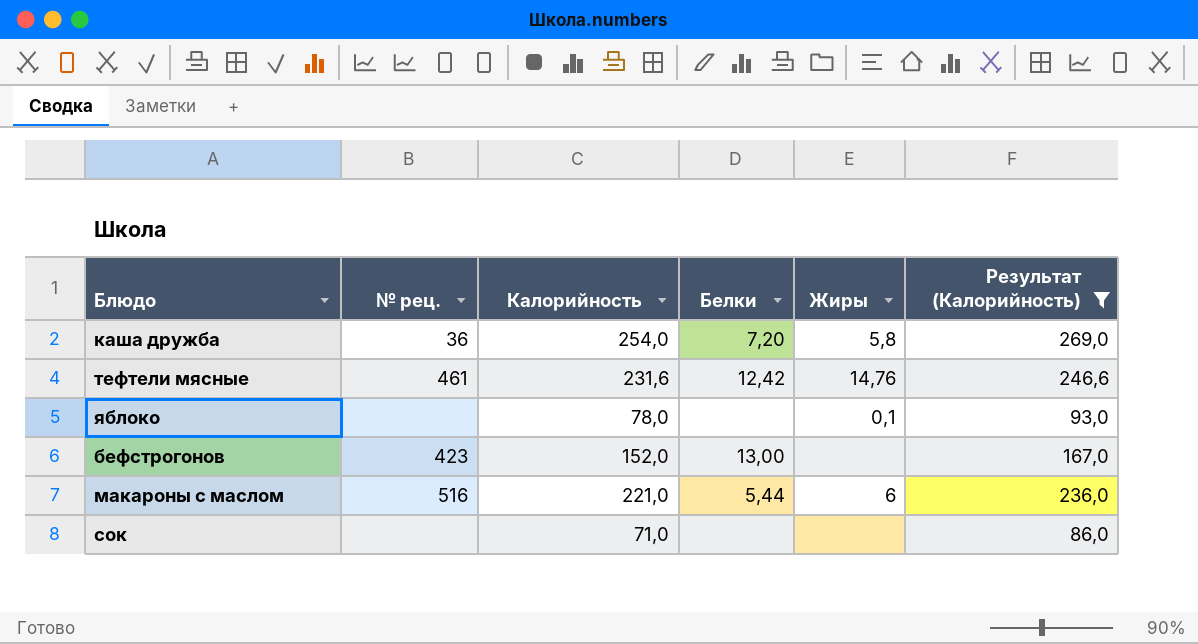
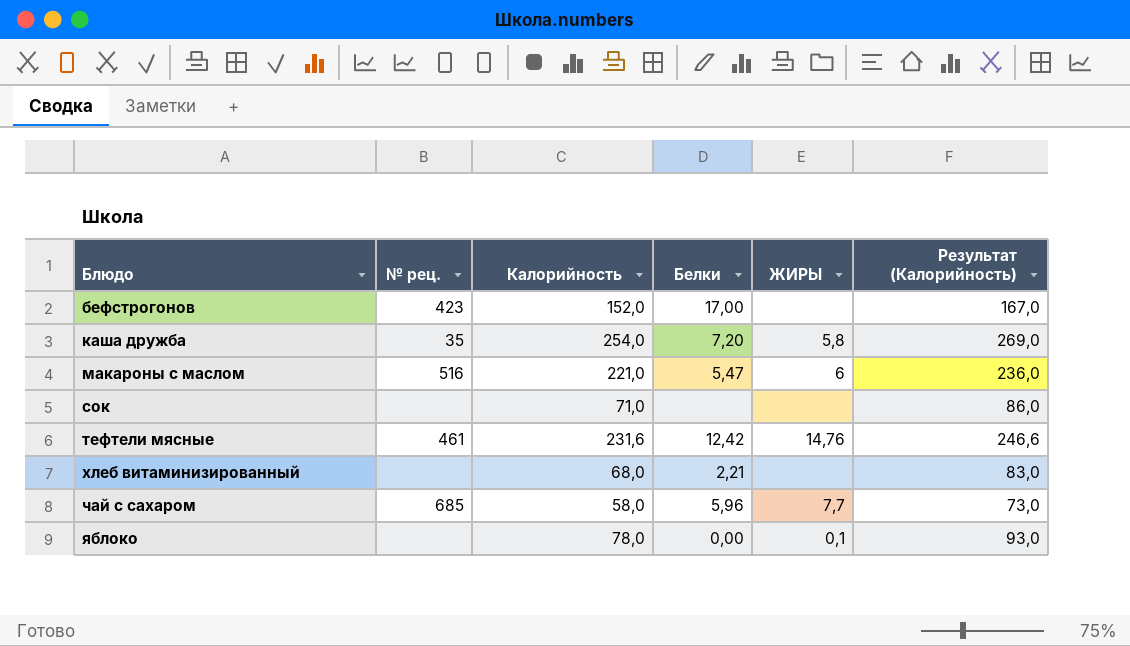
filter: Результат (Калорийность) >= 86,0 -> none
row order: none -> Блюдо ascending
column name: Жиры -> ЖИРЫ
бефстрогонов | Белки: 13,00 -> 17,00
каша дружба | № рец.: 36 -> 35
макароны с маслом | Белки: 5,44 -> 5,47
яблоко | Белки: none -> 0,00

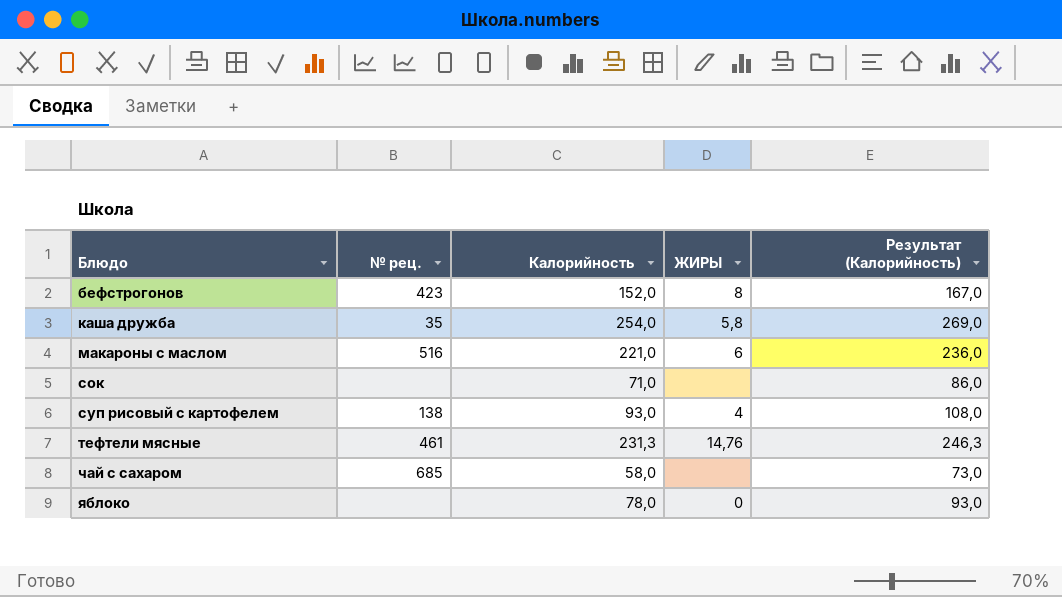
column Белки | position: 4 -> none
row хлеб витаминизированный: none | 68,0 | 2,21 | none | 83,0 -> none
бефстрогонов | ЖИРЫ: none -> 8
row суп рисовый с картофелем: none -> 138 | 93,0 | 4 | 108,0
тефтели мясные | Калорийность: 231,6 -> 231,3
тефтели мясные | Результат (Калорийность): 246,6 -> 246,3
чай с сахаром | ЖИРЫ: 7,7 -> none
яблоко | ЖИРЫ: 0,1 -> 0

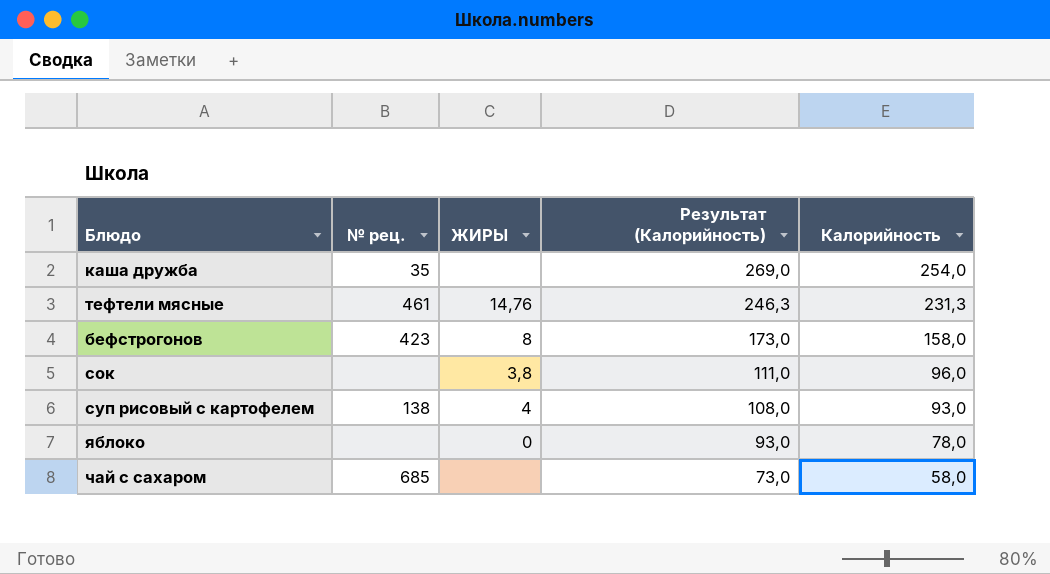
row order: Блюдо ascending -> Результат (Калорийность) descending
column Калорийность | position: 3 -> 5
row макароны с маслом: 516 | 221,0 | 6 | 236,0 -> none
каша дружба | ЖИРЫ: 5,8 -> none
бефстрогонов | Результат (Калорийность): 167,0 -> 173,0
бефстрогонов | Калорийность: 152,0 -> 158,0
сок | ЖИРЫ: none -> 3,8
сок | Результат (Калорийность): 86,0 -> 111,0
сок | Калорийность: 71,0 -> 96,0

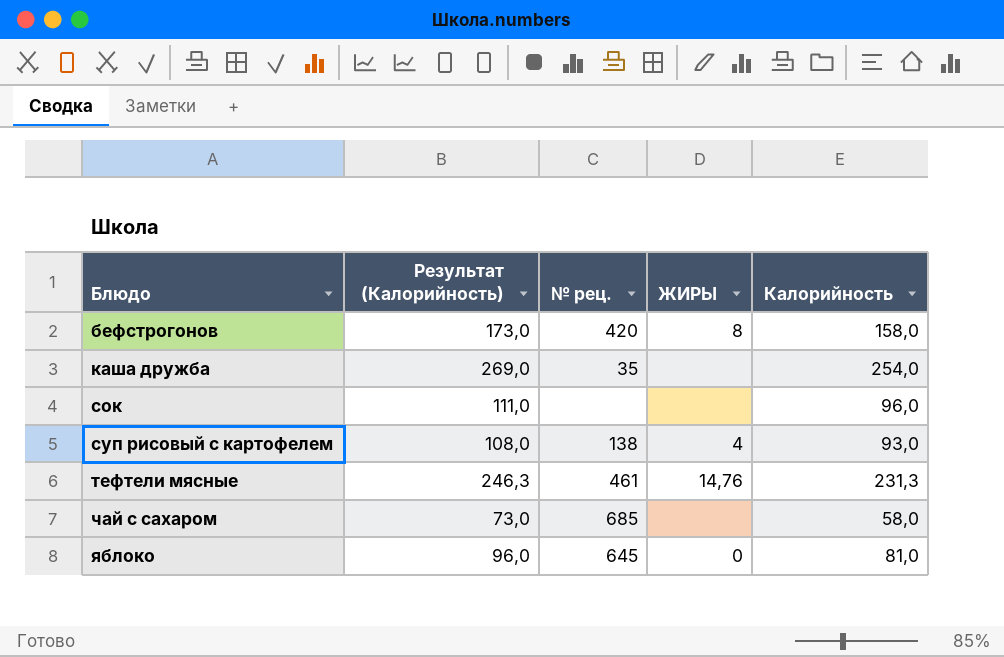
row order: Результат (Калорийность) descending -> Блюдо ascending
column Результат (Калорийность) | position: 4 -> 2
бефстрогонов | № рец.: 423 -> 420
сок | ЖИРЫ: 3,8 -> none
яблоко | Результат (Калорийность): 93,0 -> 96,0
яблоко | № рец.: none -> 645
яблоко | Калорийность: 78,0 -> 81,0

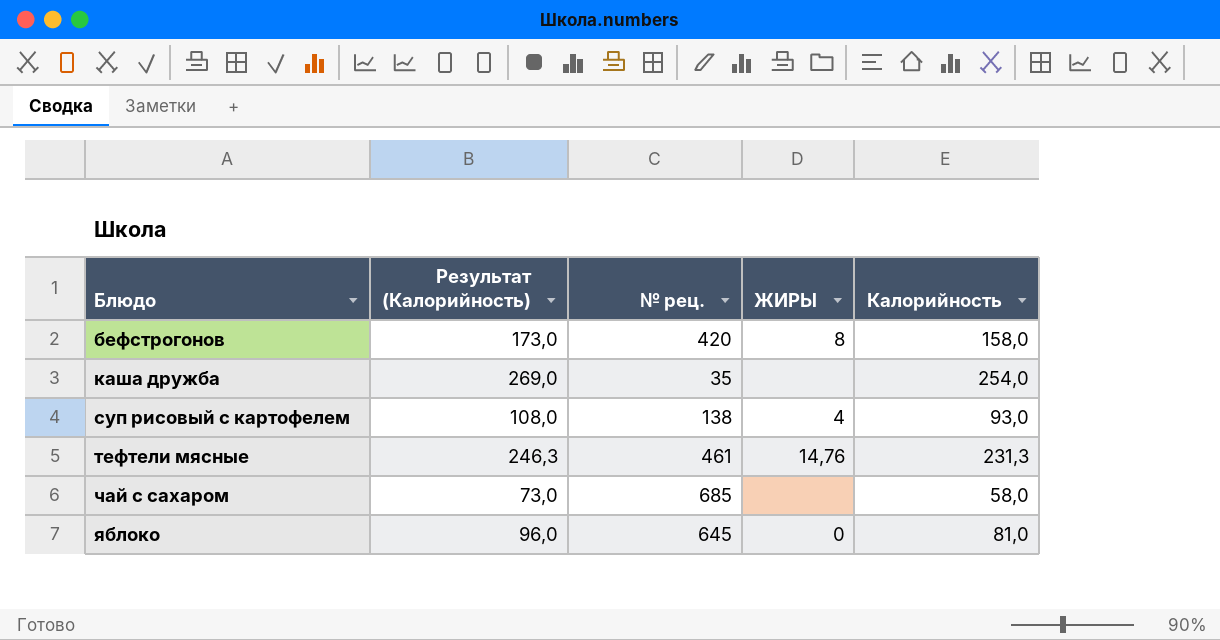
row сок: 111,0 | none | none | 96,0 -> none

